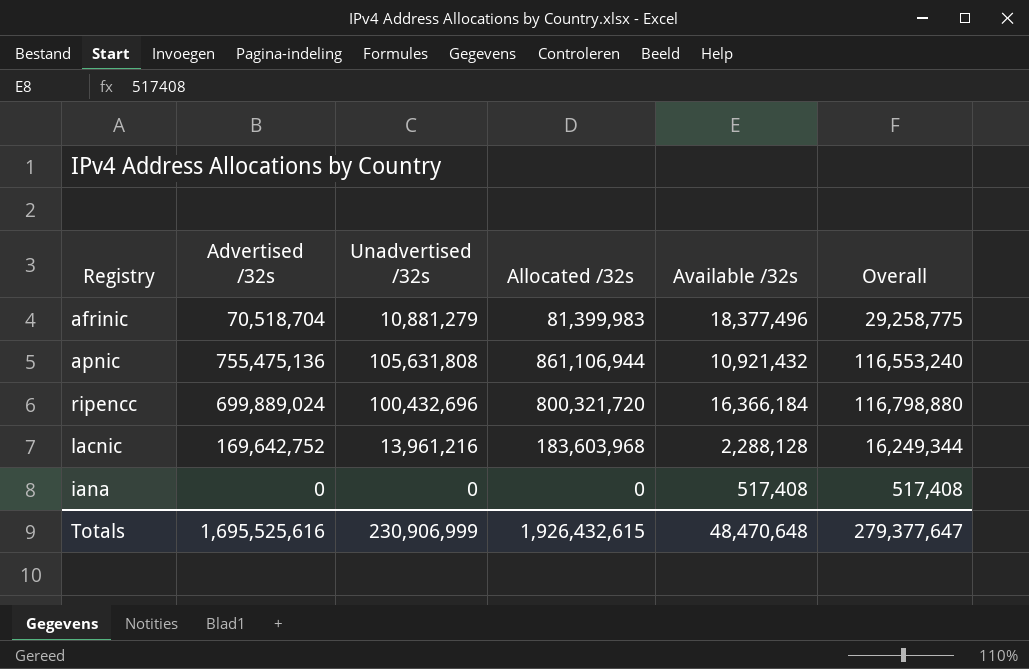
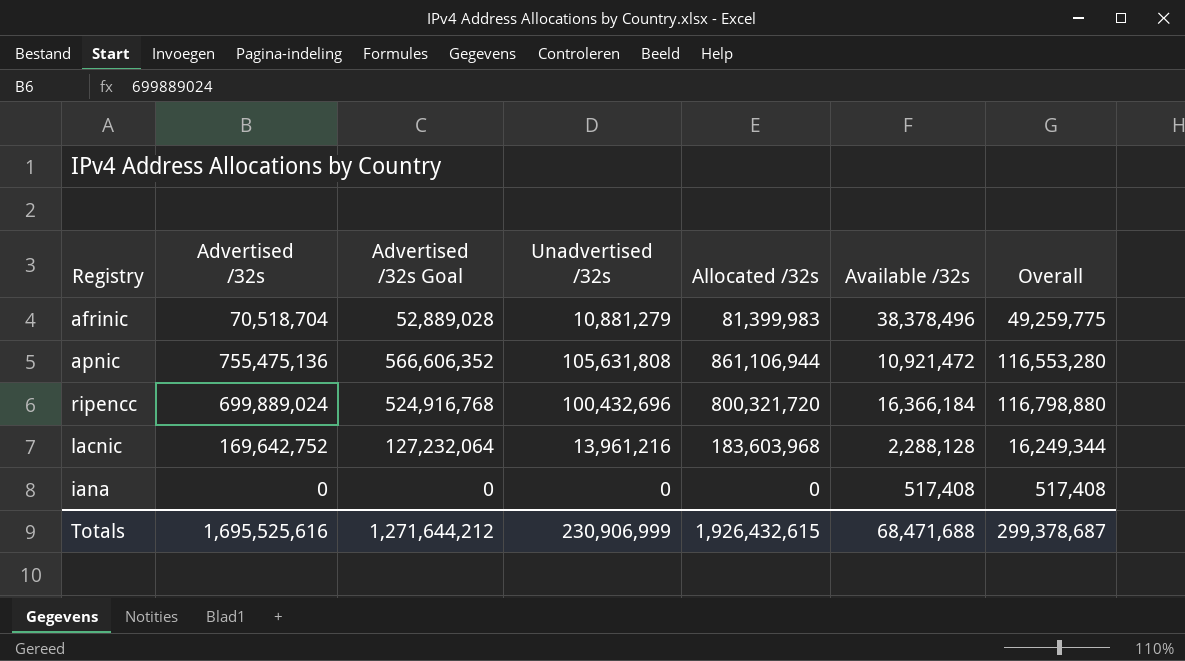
column Advertised /32s Goal | formula: none -> [Advertised /32s] * 0.75
afrinic | Available /32s: 18,377,496 -> 38,378,496
afrinic | Overall: 29,258,775 -> 49,259,775
apnic | Available /32s: 10,921,432 -> 10,921,472
apnic | Overall: 116,553,240 -> 116,553,280
Totals | Available /32s: 48,470,648 -> 68,471,688
Totals | Overall: 279,377,647 -> 299,378,687

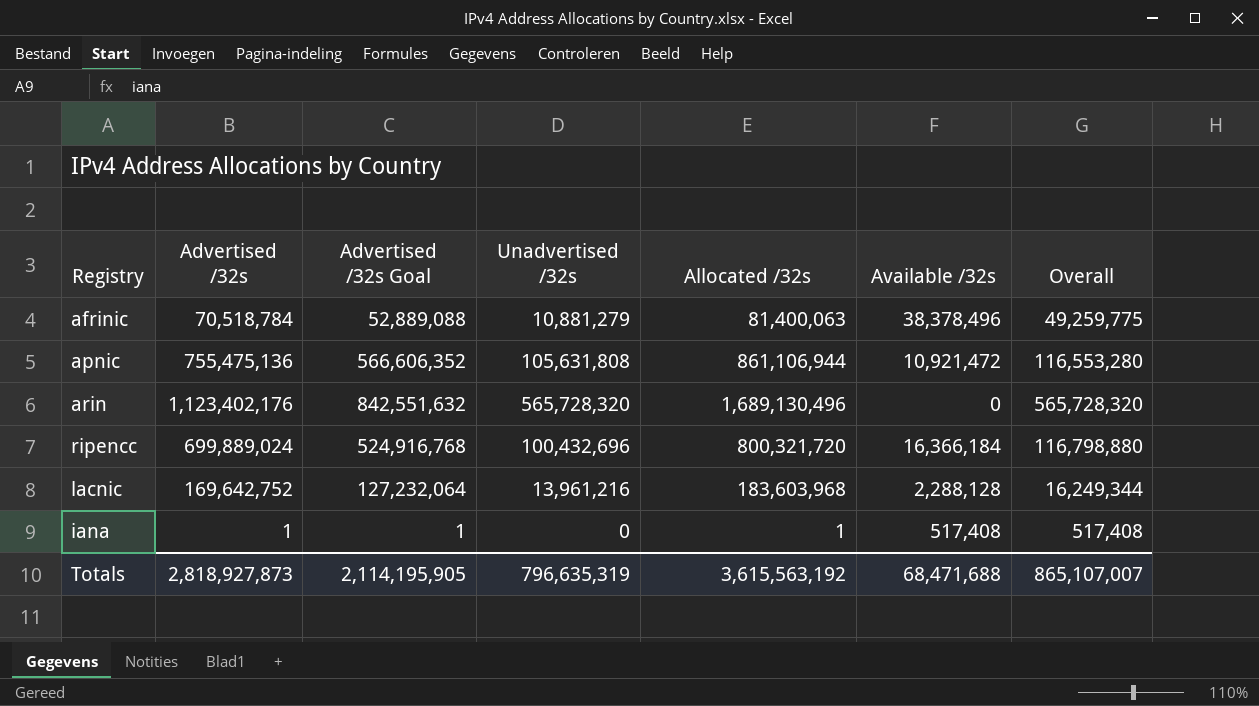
afrinic | Advertised /32s: 70,518,704 -> 70,518,784
afrinic | Advertised /32s Goal: 52,889,028 -> 52,889,088
afrinic | Allocated /32s: 81,399,983 -> 81,400,063
row arin: none -> 1,123,402,176 | 842,551,632 | 565,728,320 | 1,689,130,496 | 0 | 565,728,320
iana | Advertised /32s: 0 -> 1
iana | Advertised /32s Goal: 0 -> 1
iana | Allocated /32s: 0 -> 1
Totals | Advertised /32s: 1,695,525,616 -> 2,818,927,873
Totals | Advertised /32s Goal: 1,271,644,212 -> 2,114,195,905
Totals | Unadvertised /32s: 230,906,999 -> 796,635,319
Totals | Allocated /32s: 1,926,432,615 -> 3,615,563,192
Totals | Overall: 299,378,687 -> 865,107,007

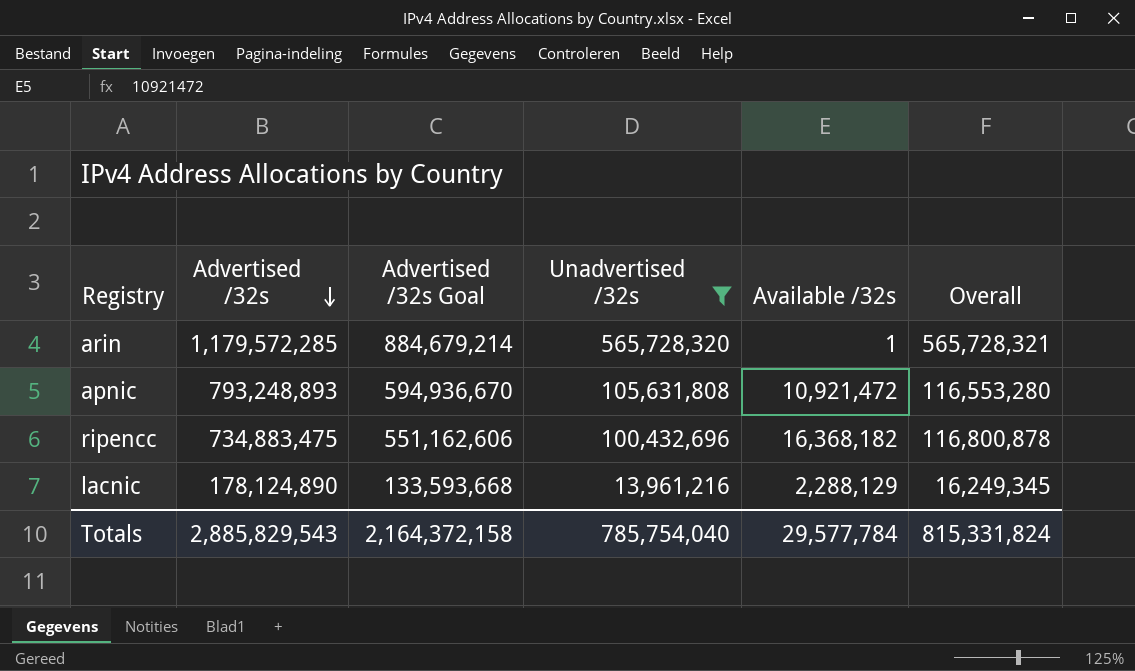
filter: none -> Unadvertised /32s >= 13,961,216
row order: none -> Advertised /32s descending
column Allocated /32s | formula: [Advertised /32s] + [Unadvertised /32s] -> none
arin | Advertised /32s: 1,123,402,176 -> 1,179,572,285
arin | Advertised /32s Goal: 842,551,632 -> 884,679,214
arin | Available /32s: 0 -> 1
arin | Overall: 565,728,320 -> 565,728,321
apnic | Advertised /32s: 755,475,136 -> 793,248,893
apnic | Advertised /32s Goal: 566,606,352 -> 594,936,670
ripencc | Advertised /32s: 699,889,024 -> 734,883,475
ripencc | Advertised /32s Goal: 524,916,768 -> 551,162,606
ripencc | Available /32s: 16,366,184 -> 16,368,182
ripencc | Overall: 116,798,880 -> 116,800,878
lacnic | Advertised /32s: 169,642,752 -> 178,124,890
lacnic | Advertised /32s Goal: 127,232,064 -> 133,593,668
lacnic | Available /32s: 2,288,128 -> 2,288,129
lacnic | Overall: 16,249,344 -> 16,249,345
Totals | Advertised /32s: 2,818,927,873 -> 2,885,829,543
Totals | Advertised /32s Goal: 2,114,195,905 -> 2,164,372,158
Totals | Unadvertised /32s: 796,635,319 -> 785,754,040
Totals | Available /32s: 68,471,688 -> 29,577,784
Totals | Overall: 865,107,007 -> 815,331,824

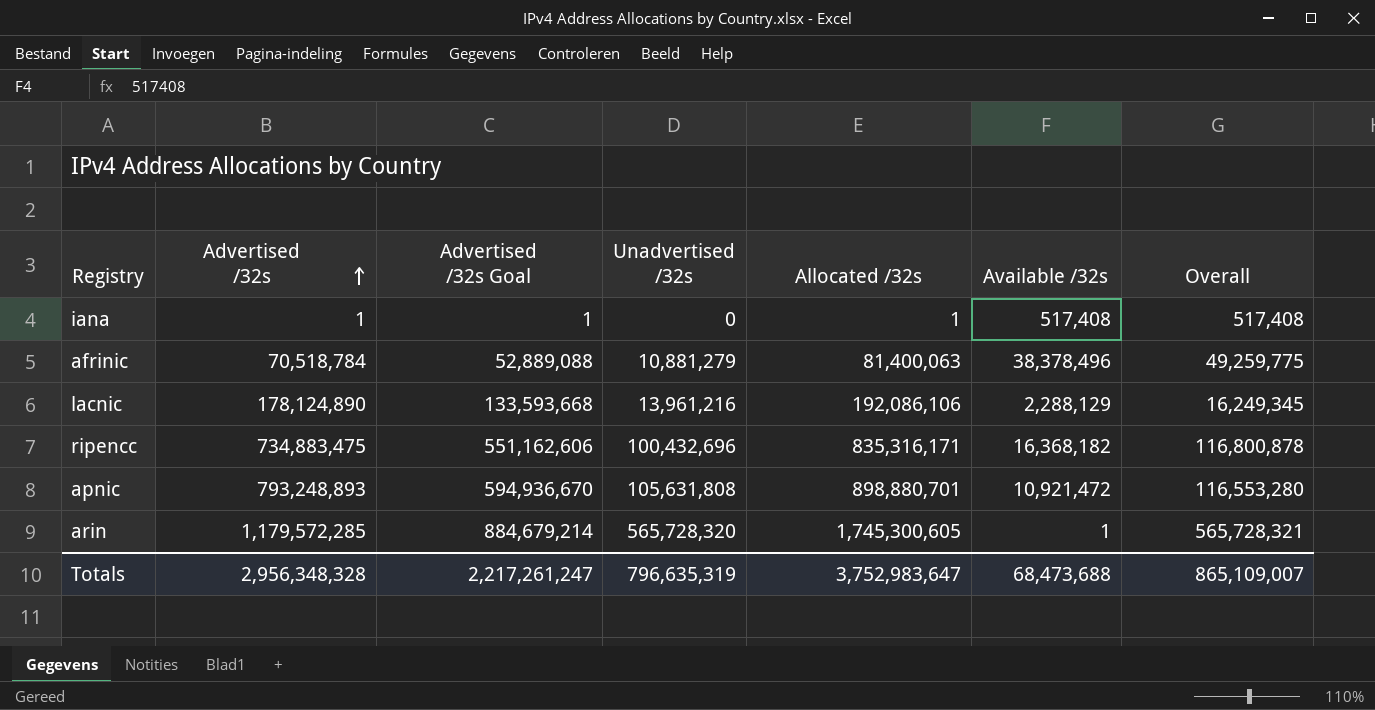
filter: Unadvertised /32s >= 13,961,216 -> none
row order: Advertised /32s descending -> Advertised /32s ascending
column Allocated /32s | formula: none -> [Advertised /32s] + [Unadvertised /32s]
Totals | Advertised /32s: 2,885,829,543 -> 2,956,348,328
Totals | Advertised /32s Goal: 2,164,372,158 -> 2,217,261,247
Totals | Unadvertised /32s: 785,754,040 -> 796,635,319
Totals | Available /32s: 29,577,784 -> 68,473,688
Totals | Overall: 815,331,824 -> 865,109,007

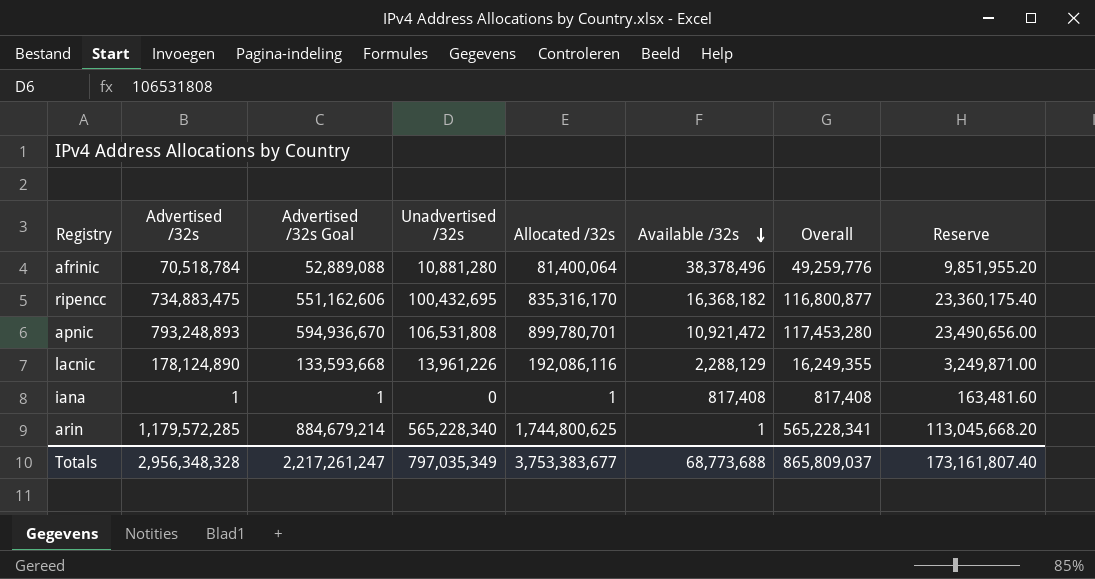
row order: Advertised /32s ascending -> Available /32s descending
column Reserve | formula: none -> [Overall] * 0.2
afrinic | Unadvertised /32s: 10,881,279 -> 10,881,280
afrinic | Allocated /32s: 81,400,063 -> 81,400,064
afrinic | Overall: 49,259,775 -> 49,259,776
ripencc | Unadvertised /32s: 100,432,696 -> 100,432,695
ripencc | Allocated /32s: 835,316,171 -> 835,316,170
ripencc | Overall: 116,800,878 -> 116,800,877
apnic | Unadvertised /32s: 105,631,808 -> 106,531,808
apnic | Allocated /32s: 898,880,701 -> 899,780,701
apnic | Overall: 116,553,280 -> 117,453,280
lacnic | Unadvertised /32s: 13,961,216 -> 13,961,226
lacnic | Allocated /32s: 192,086,106 -> 192,086,116
lacnic | Overall: 16,249,345 -> 16,249,355
iana | Available /32s: 517,408 -> 817,408
iana | Overall: 517,408 -> 817,408
arin | Unadvertised /32s: 565,728,320 -> 565,228,340
arin | Allocated /32s: 1,745,300,605 -> 1,744,800,625
arin | Overall: 565,728,321 -> 565,228,341
Totals | Unadvertised /32s: 796,635,319 -> 797,035,349
Totals | Allocated /32s: 3,752,983,647 -> 3,753,383,677
Totals | Available /32s: 68,473,688 -> 68,773,688
Totals | Overall: 865,109,007 -> 865,809,037

